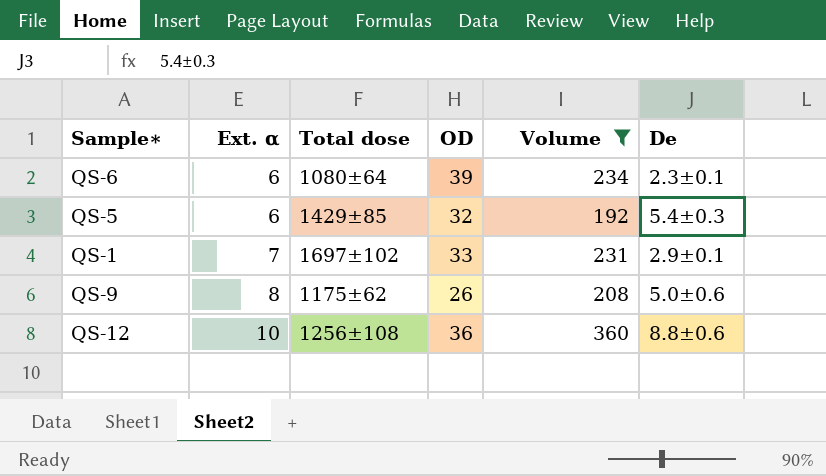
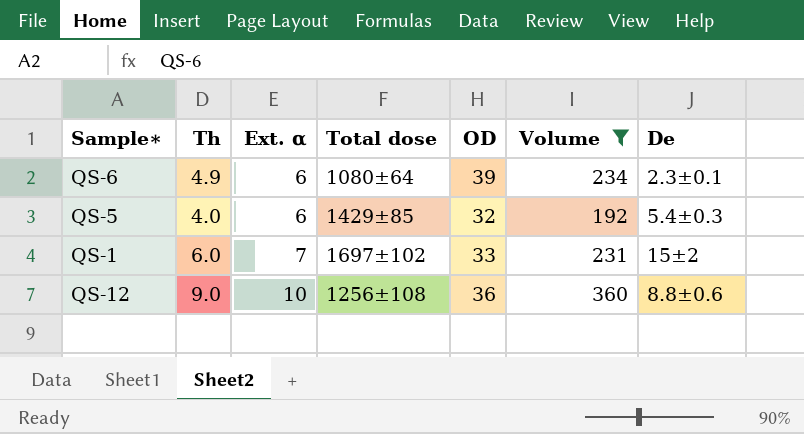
column Th | position: none -> 2
row QS-9: 8 | 1175±62 | 26 | 208 | 5.0±0.6 -> none
QS-1 | De: 2.9±0.1 -> 15±2

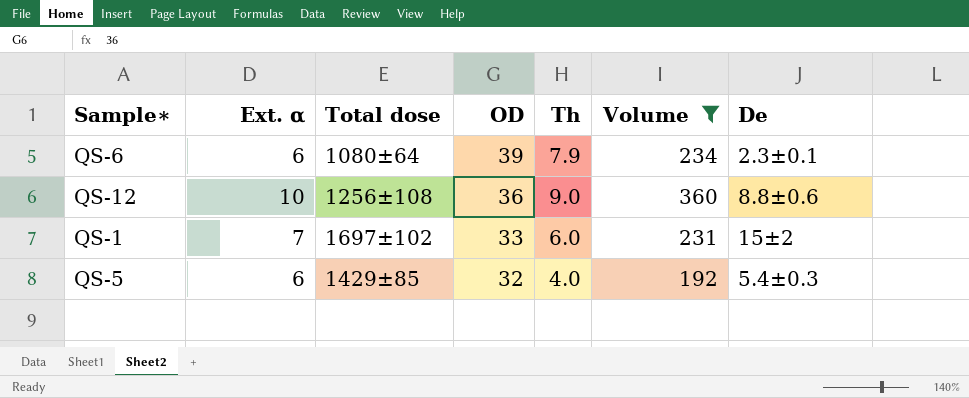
row order: Ext. α ascending -> OD descending
column Th | position: 2 -> 5
QS-6 | Th: 4.9 -> 7.9

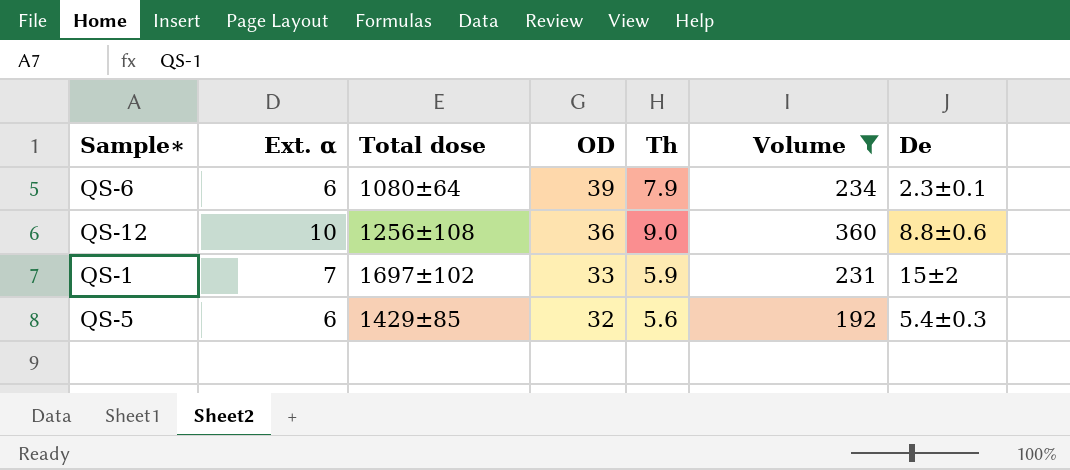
QS-1 | Th: 6.0 -> 5.9
QS-5 | Th: 4.0 -> 5.6

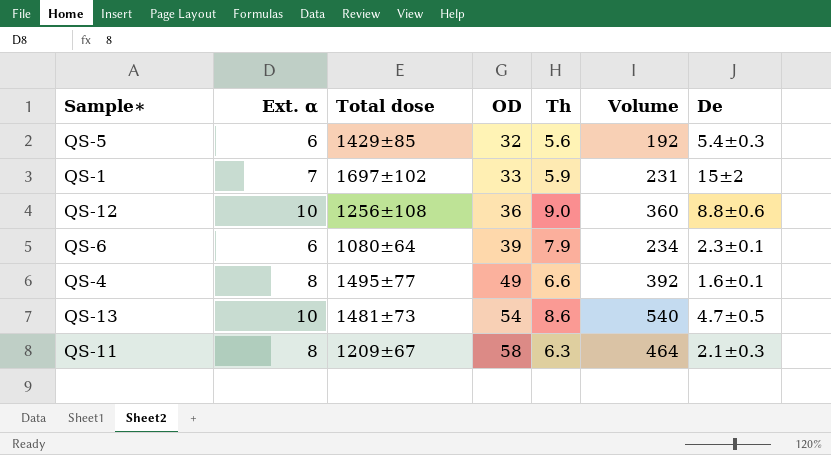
filter: Volume <= 360 -> none
row order: OD descending -> OD ascending

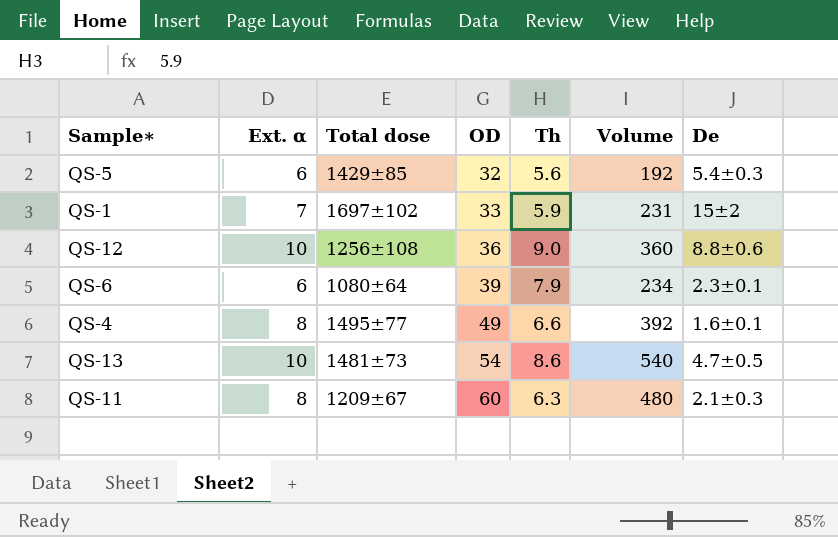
QS-11 | OD: 58 -> 60
QS-11 | Volume: 464 -> 480

